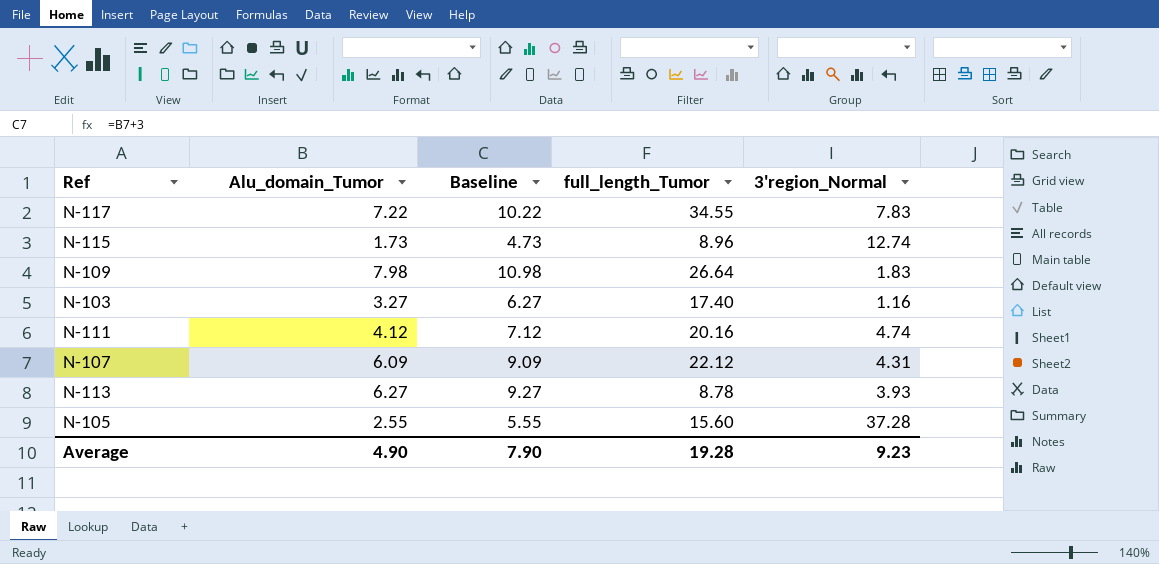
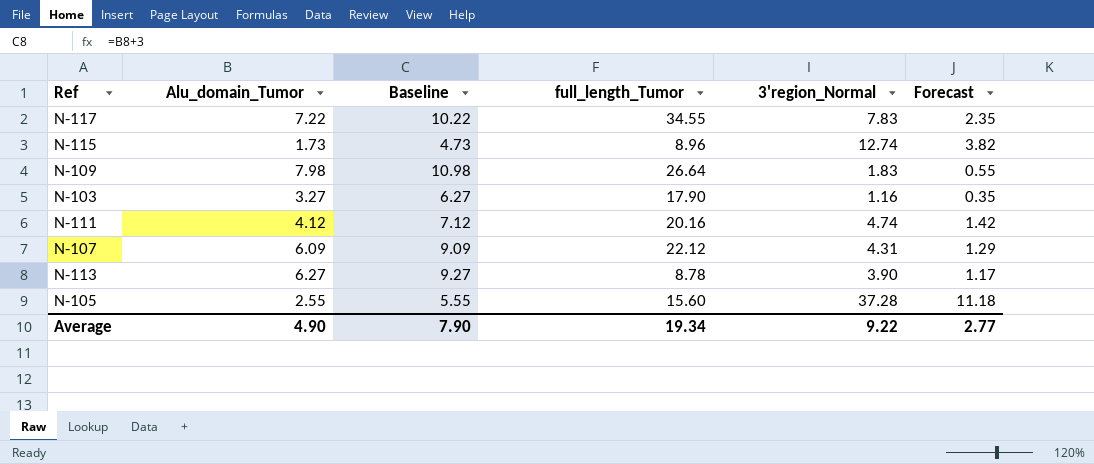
column Forecast | formula: none -> [3'region_Normal] * 0.3
N-103 | full_length_Tumor: 17.40 -> 17.90
N-113 | 3'region_Normal: 3.93 -> 3.90
Average | full_length_Tumor: 19.28 -> 19.34
Average | 3'region_Normal: 9.23 -> 9.22

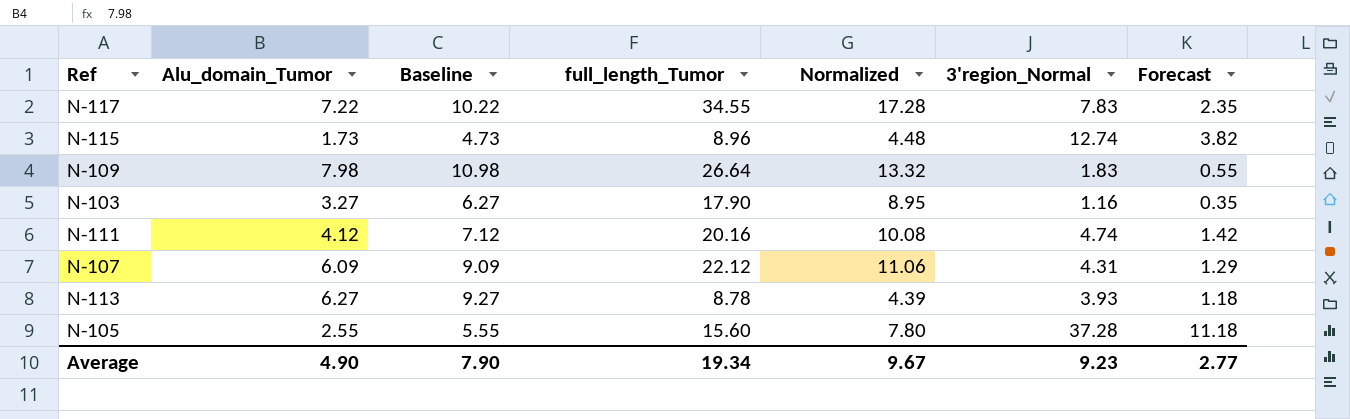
column Normalized | formula: none -> [full_length_Tumor] * 0.5
N-113 | 3'region_Normal: 3.90 -> 3.93
N-113 | Forecast: 1.17 -> 1.18
Average | 3'region_Normal: 9.22 -> 9.23

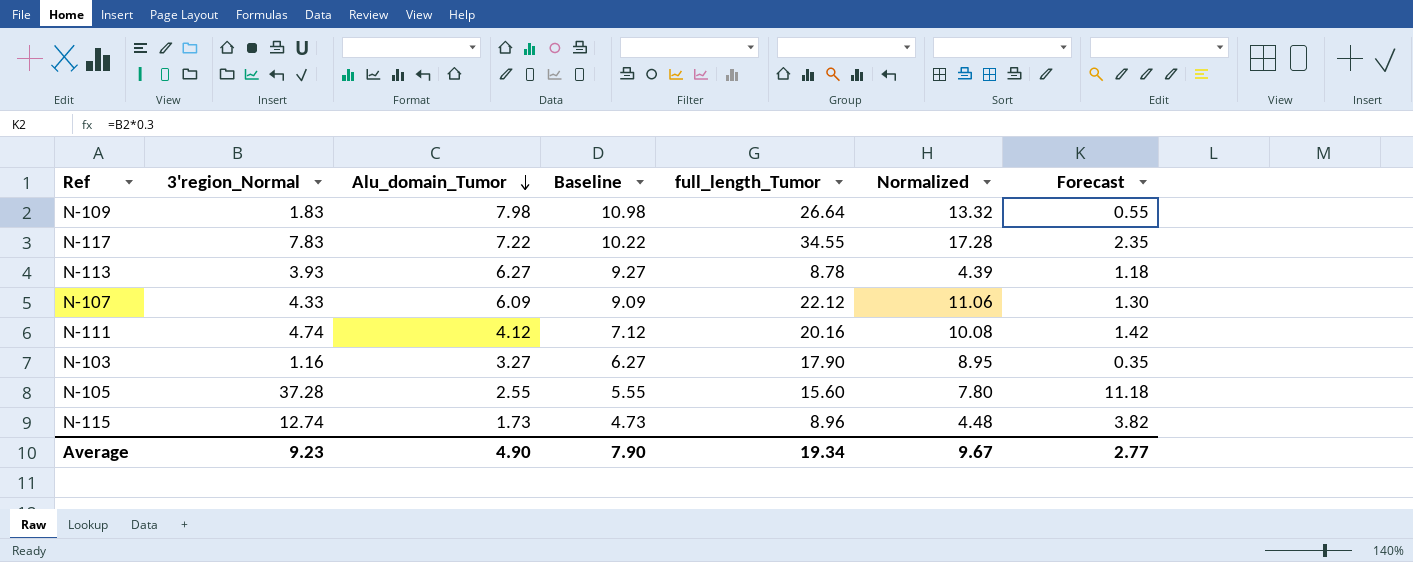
row order: none -> Alu_domain_Tumor descending
column 3'region_Normal | position: 6 -> 2
N-107 | 3'region_Normal: 4.31 -> 4.33
N-107 | Forecast: 1.29 -> 1.30

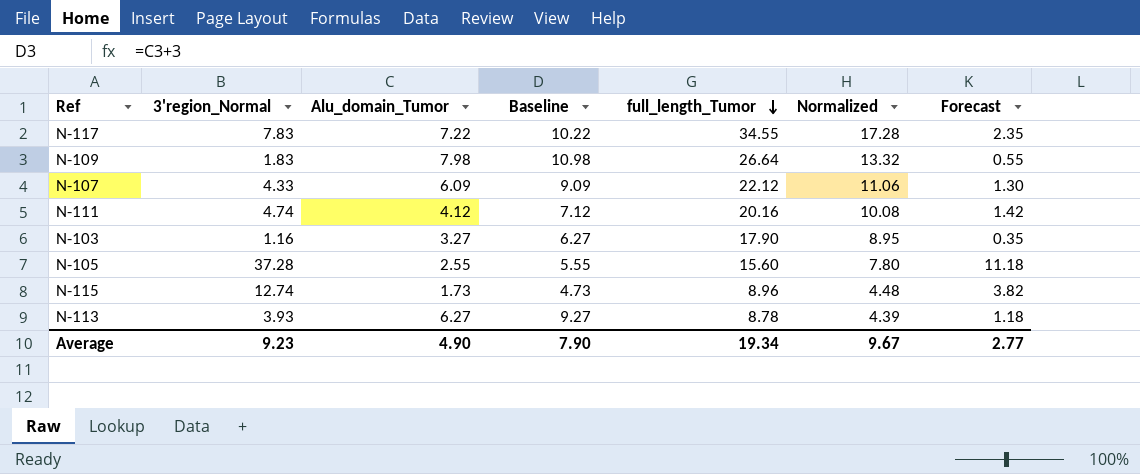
row order: Alu_domain_Tumor descending -> full_length_Tumor descending

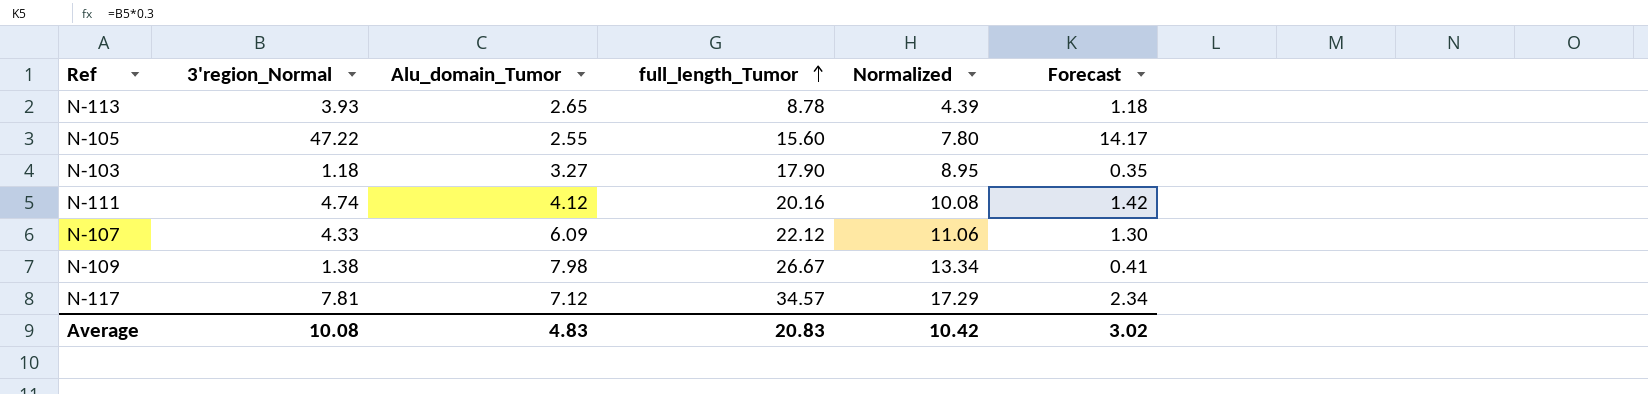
row order: full_length_Tumor descending -> full_length_Tumor ascending
column Baseline | formula: [Alu_domain_Tumor] + 3 -> none
row N-115: 12.74 | 1.73 | 4.73 | 8.96 | 4.48 | 3.82 -> none
N-113 | Alu_domain_Tumor: 6.27 -> 2.65
N-105 | 3'region_Normal: 37.28 -> 47.22
N-105 | Forecast: 11.18 -> 14.17
N-103 | 3'region_Normal: 1.16 -> 1.18
N-109 | 3'region_Normal: 1.83 -> 1.38
N-109 | full_length_Tumor: 26.64 -> 26.67
N-109 | Normalized: 13.32 -> 13.34
N-109 | Forecast: 0.55 -> 0.41
N-117 | 3'region_Normal: 7.83 -> 7.81
N-117 | Alu_domain_Tumor: 7.22 -> 7.12
N-117 | full_length_Tumor: 34.55 -> 34.57
N-117 | Normalized: 17.28 -> 17.29
N-117 | Forecast: 2.35 -> 2.34
Average | 3'region_Normal: 9.23 -> 10.08
Average | Alu_domain_Tumor: 4.90 -> 4.83
Average | full_length_Tumor: 19.34 -> 20.83
Average | Normalized: 9.67 -> 10.42
Average | Forecast: 2.77 -> 3.02

